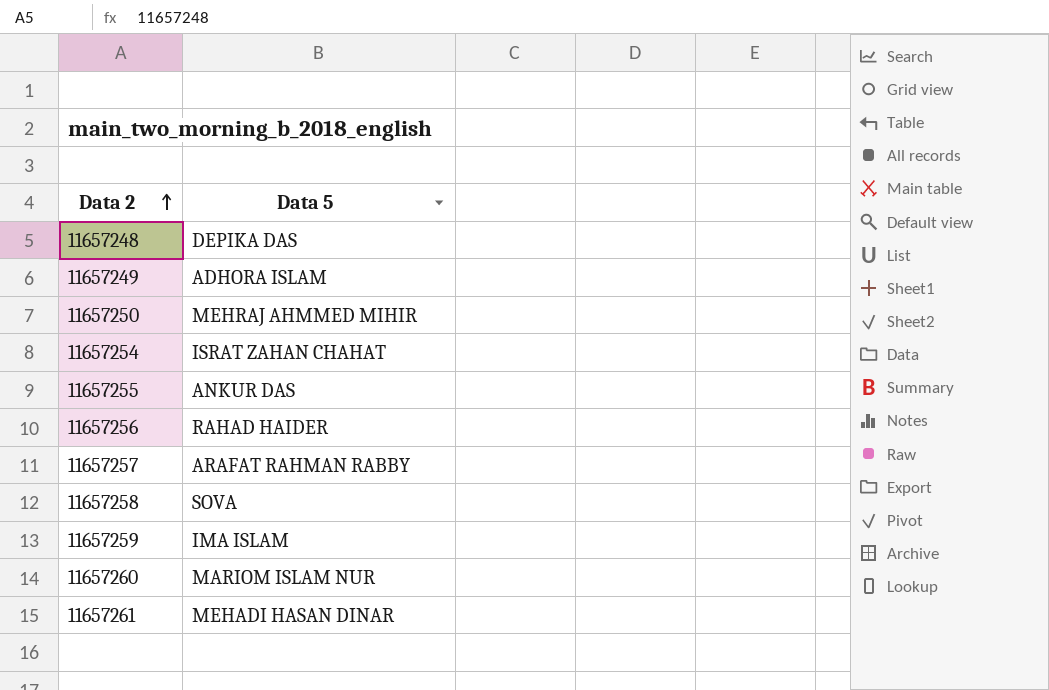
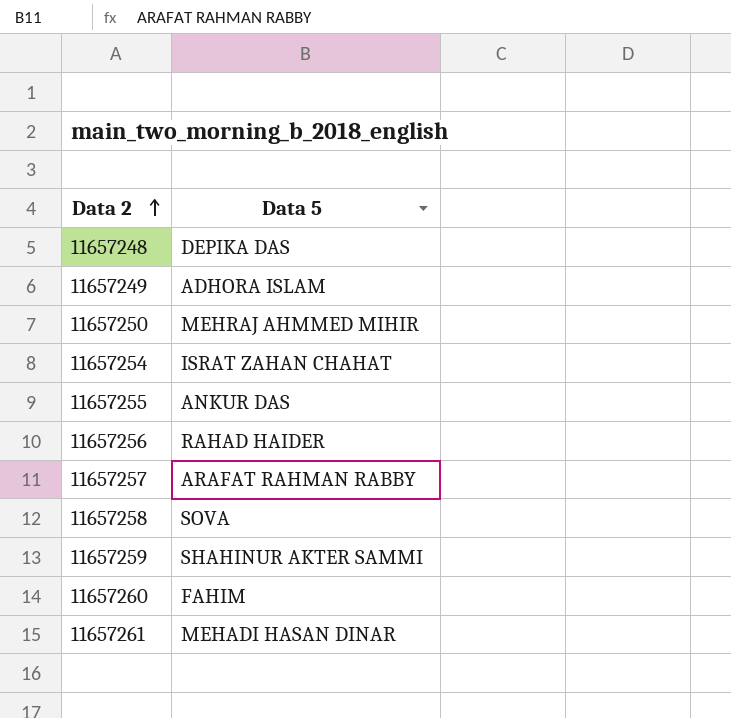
11657259 | Data 5: IMA ISLAM -> SHAHINUR AKTER SAMMI
11657260 | Data 5: MARIOM ISLAM NUR -> FAHIM

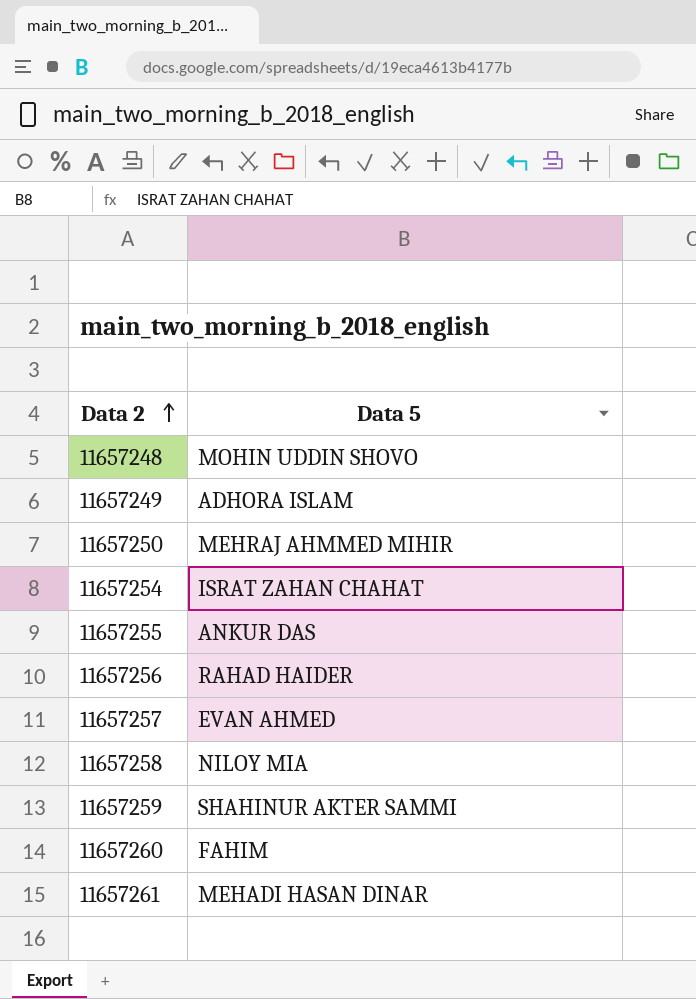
11657248 | Data 5: DEPIKA DAS -> MOHIN UDDIN SHOVO
11657257 | Data 5: ARAFAT RAHMAN RABBY -> EVAN AHMED
11657258 | Data 5: SOVA -> NILOY MIA

